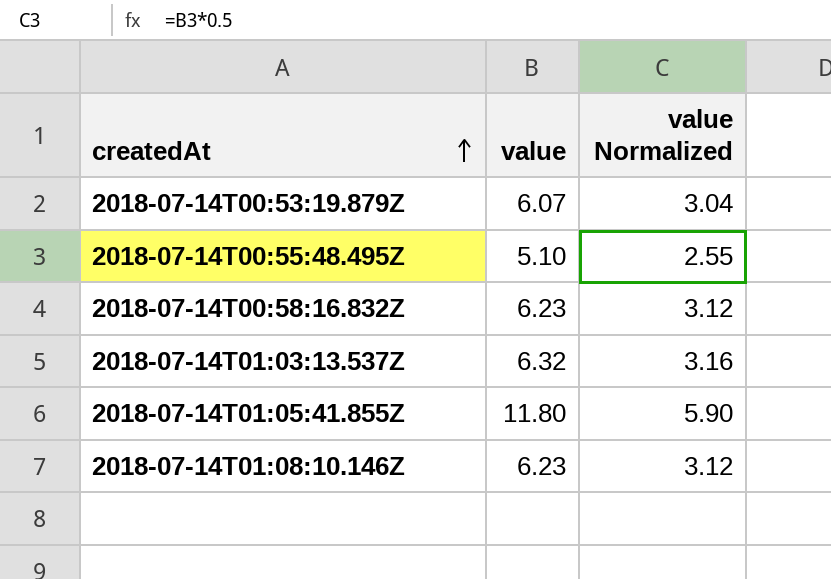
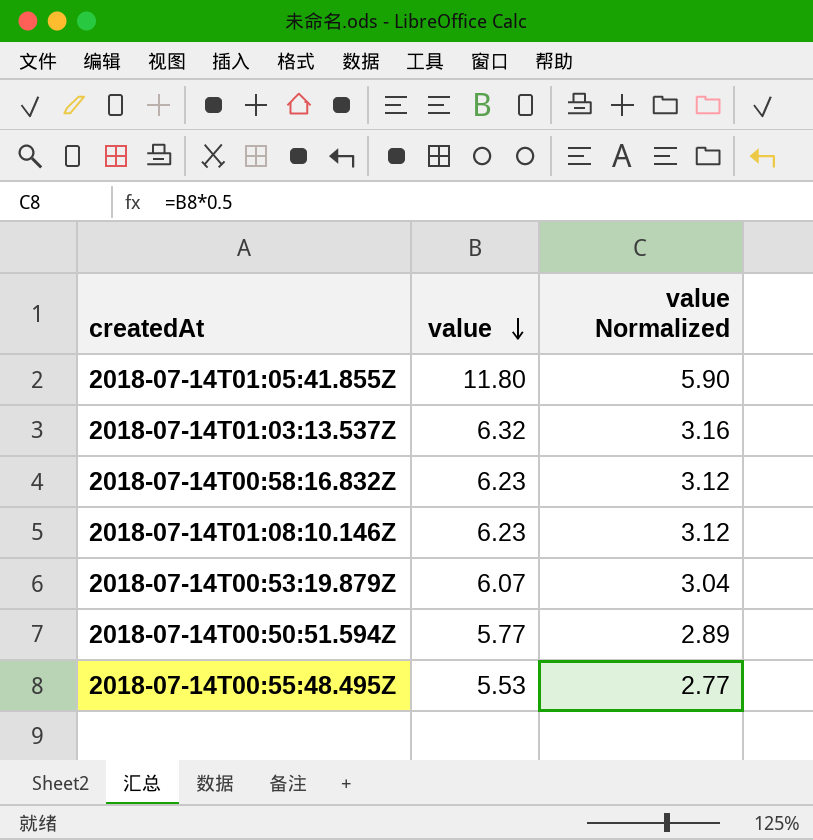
row order: createdAt ascending -> value descending
row 2018-07-14T00:50:51.594Z: none -> 5.77 | 2.89
2018-07-14T00:55:48.495Z | value: 5.10 -> 5.53
2018-07-14T00:55:48.495Z | value Normalized: 2.55 -> 2.77

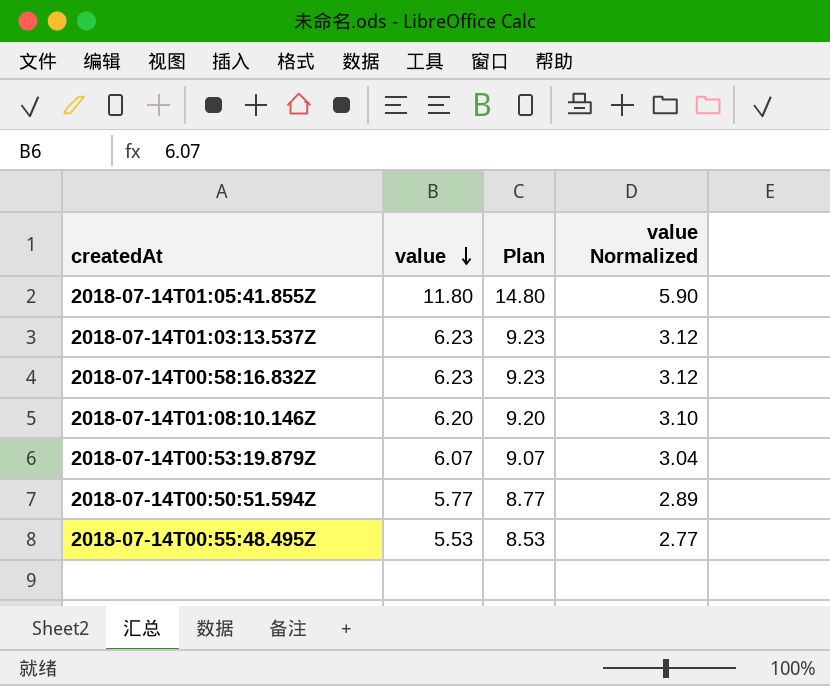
column Plan | formula: none -> [value] + 3
2018-07-14T01:03:13.537Z | value: 6.32 -> 6.23
2018-07-14T01:03:13.537Z | value Normalized: 3.16 -> 3.12
2018-07-14T01:08:10.146Z | value: 6.23 -> 6.20
2018-07-14T01:08:10.146Z | value Normalized: 3.12 -> 3.10

